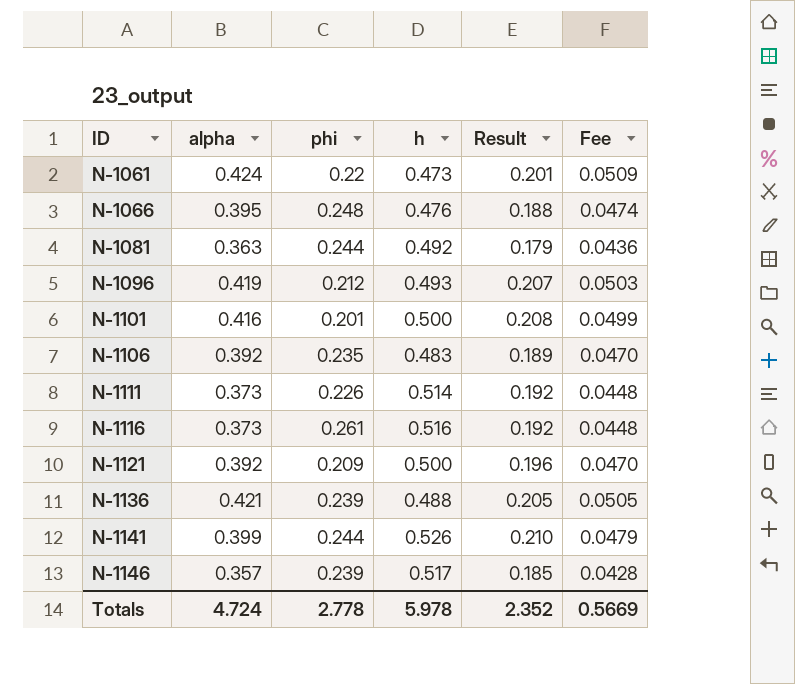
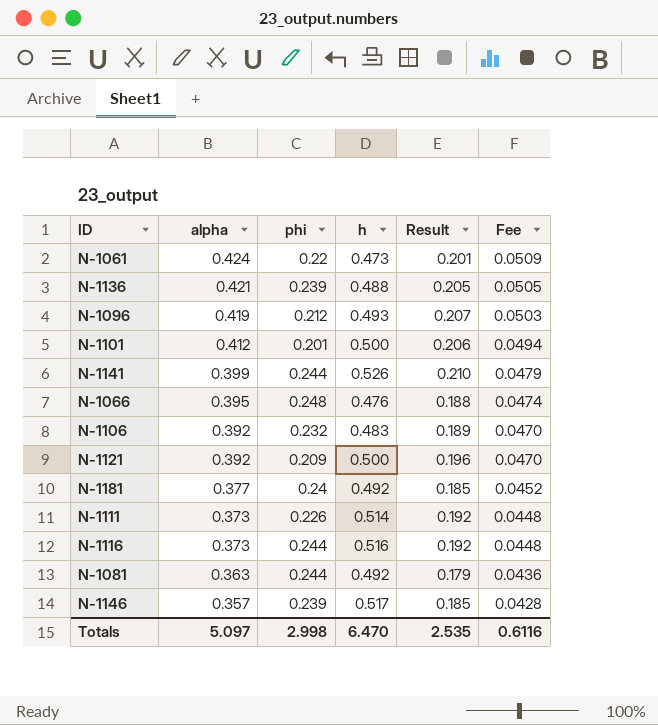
row order: ID ascending -> alpha descending
N-1101 | alpha: 0.416 -> 0.412
N-1101 | Result: 0.208 -> 0.206
N-1101 | Fee: 0.0499 -> 0.0494
N-1106 | phi: 0.235 -> 0.232
row N-1181: none -> 0.377 | 0.24 | 0.492 | 0.185 | 0.0452
N-1116 | phi: 0.261 -> 0.244
Totals | alpha: 4.724 -> 5.097
Totals | phi: 2.778 -> 2.998
Totals | h: 5.978 -> 6.470
Totals | Result: 2.352 -> 2.535
Totals | Fee: 0.5669 -> 0.6116

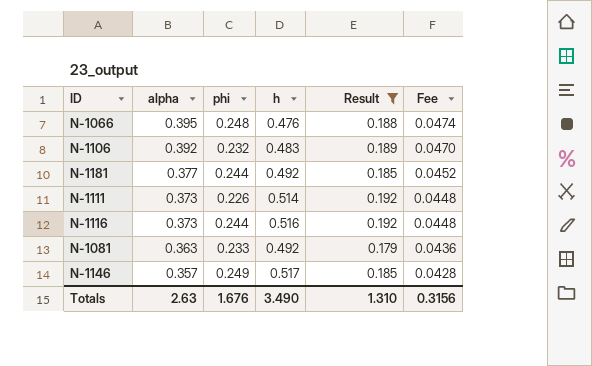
filter: none -> Result <= 0.192
N-1181 | phi: 0.24 -> 0.244
N-1081 | phi: 0.244 -> 0.233
N-1146 | phi: 0.239 -> 0.249
Totals | alpha: 5.097 -> 2.63
Totals | phi: 2.998 -> 1.676
Totals | h: 6.470 -> 3.490
Totals | Result: 2.535 -> 1.310
Totals | Fee: 0.6116 -> 0.3156

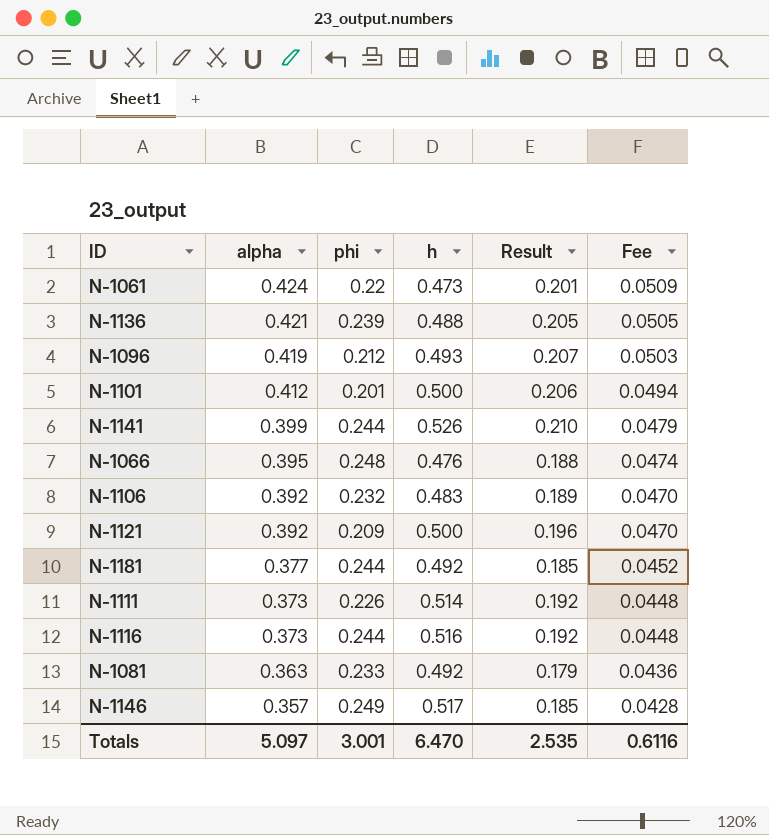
filter: Result <= 0.192 -> none
Totals | alpha: 2.63 -> 5.097
Totals | phi: 1.676 -> 3.001
Totals | h: 3.490 -> 6.470
Totals | Result: 1.310 -> 2.535
Totals | Fee: 0.3156 -> 0.6116

